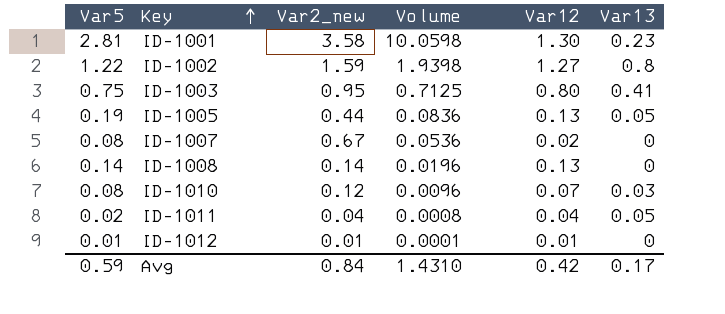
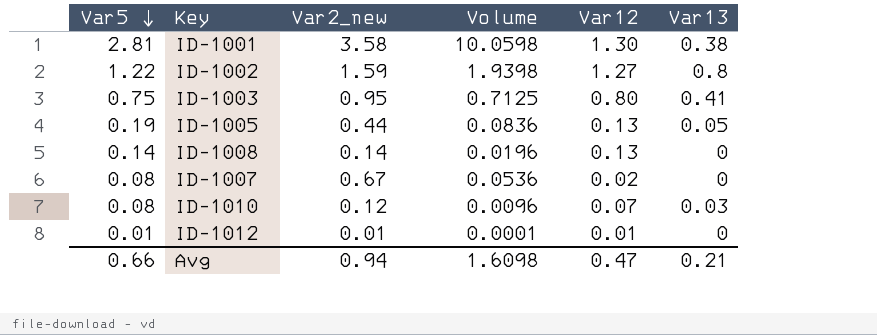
row order: Key ascending -> Var5 descending
row ID-1011: 0.02 | 0.04 | 0.0008 | 0.04 | 0.05 -> none
ID-1001 | Var13: 0.23 -> 0.38
Avg | Var5: 0.59 -> 0.66
Avg | Var2_new: 0.84 -> 0.94
Avg | Volume: 1.4310 -> 1.6098
Avg | Var12: 0.42 -> 0.47
Avg | Var13: 0.17 -> 0.21

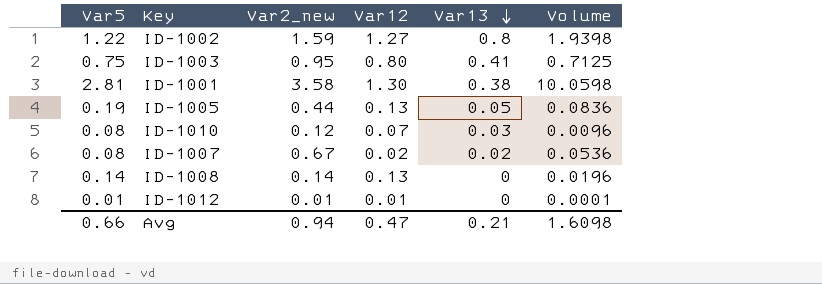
row order: Var5 descending -> Var13 descending
column Volume | position: 4 -> 6
ID-1007 | Var13: 0 -> 0.02

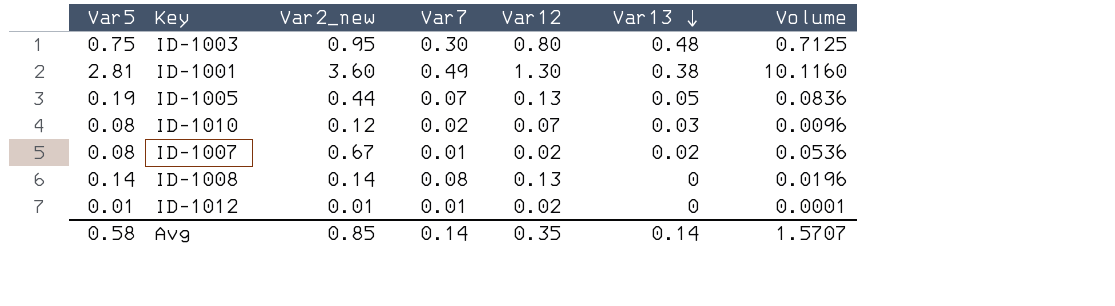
column Var7 | position: none -> 4
row ID-1002: 1.22 | 1.59 | 1.27 | 0.8 | 1.9398 -> none
ID-1003 | Var13: 0.41 -> 0.48
ID-1001 | Var2_new: 3.58 -> 3.60
ID-1001 | Volume: 10.0598 -> 10.1160
ID-1012 | Var12: 0.01 -> 0.02
Avg | Var5: 0.66 -> 0.58
Avg | Var2_new: 0.94 -> 0.85
Avg | Var12: 0.47 -> 0.35
Avg | Var13: 0.21 -> 0.14
Avg | Volume: 1.6098 -> 1.5707

